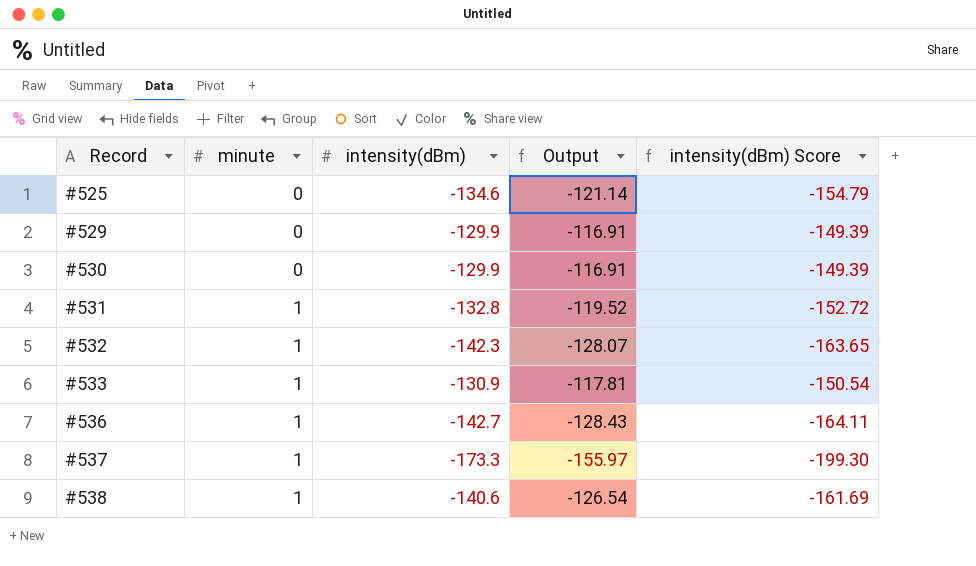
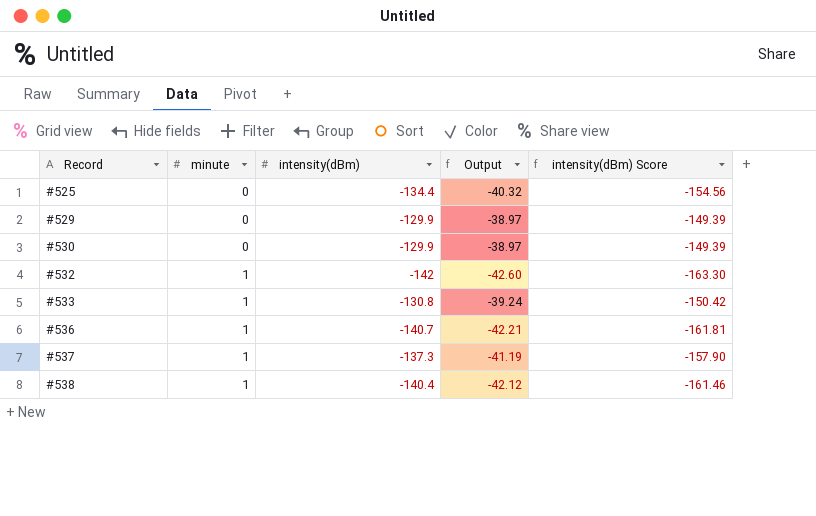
column Output | formula: [intensity(dBm)] * 0.9 -> [intensity(dBm)] * 0.3
row #531: 1 | -132.8 | -119.52 | -152.72 -> none
#525 | intensity(dBm): -134.6 -> -134.4
#525 | intensity(dBm) Score: -154.79 -> -154.56
#532 | intensity(dBm): -142.3 -> -142
#532 | intensity(dBm) Score: -163.65 -> -163.30
#533 | intensity(dBm): -130.9 -> -130.8
#533 | intensity(dBm) Score: -150.54 -> -150.42
#536 | intensity(dBm): -142.7 -> -140.7
#536 | intensity(dBm) Score: -164.11 -> -161.81
#537 | intensity(dBm): -173.3 -> -137.3
#537 | intensity(dBm) Score: -199.30 -> -157.90
#538 | intensity(dBm): -140.6 -> -140.4
#538 | intensity(dBm) Score: -161.69 -> -161.46

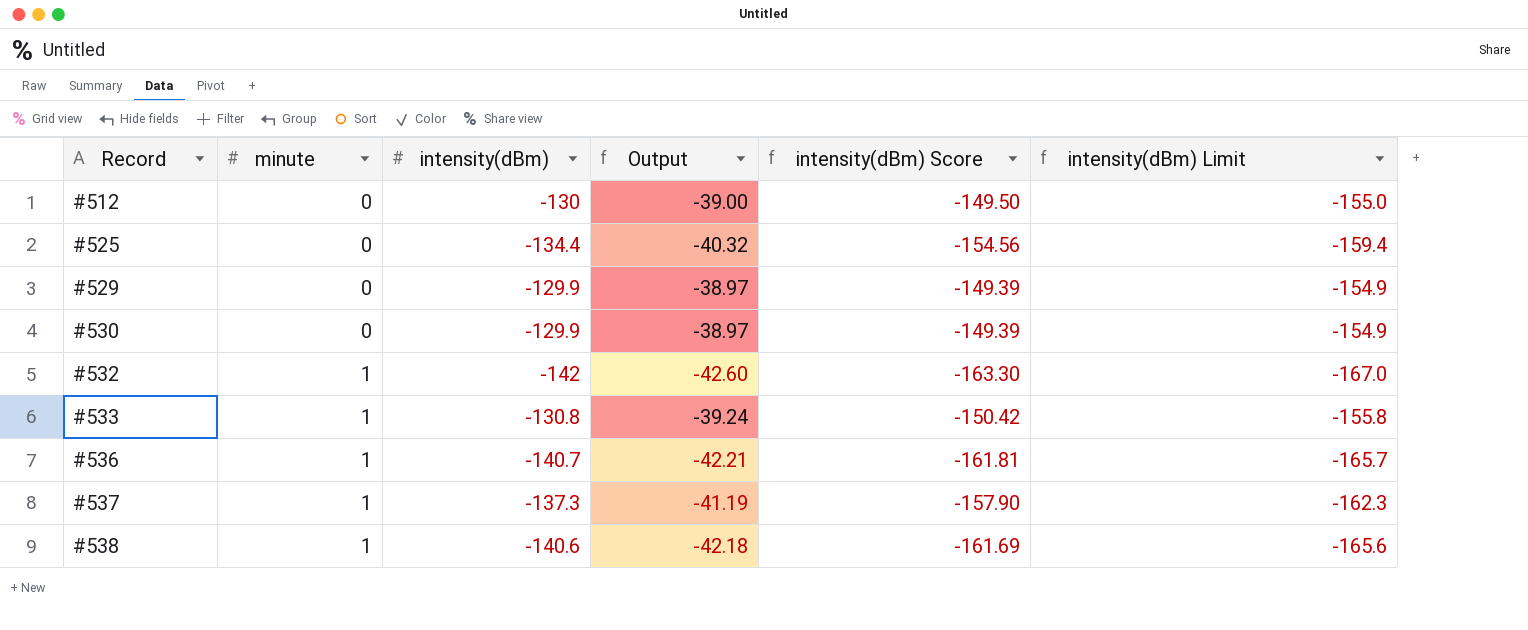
column intensity(dBm) Limit | formula: none -> [intensity(dBm)] - 25
row #512: none -> 0 | -130 | -39.00 | -149.50 | -155.0
#538 | intensity(dBm): -140.4 -> -140.6
#538 | Output: -42.12 -> -42.18
#538 | intensity(dBm) Score: -161.46 -> -161.69

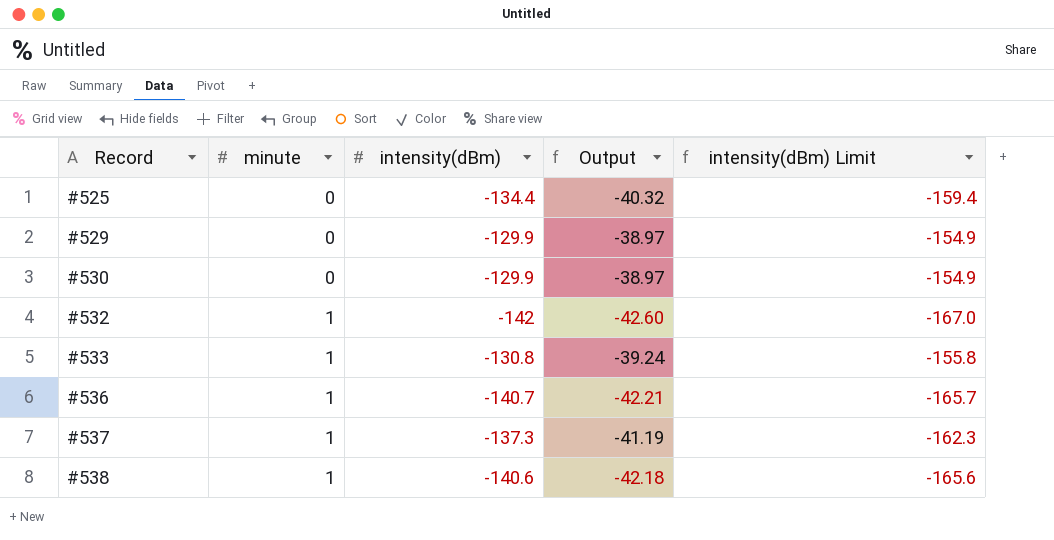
column intensity(dBm) Score | formula: [intensity(dBm)] * 1.15 -> none
row #512: 0 | -130 | -39.00 | -149.50 | -155.0 -> none

